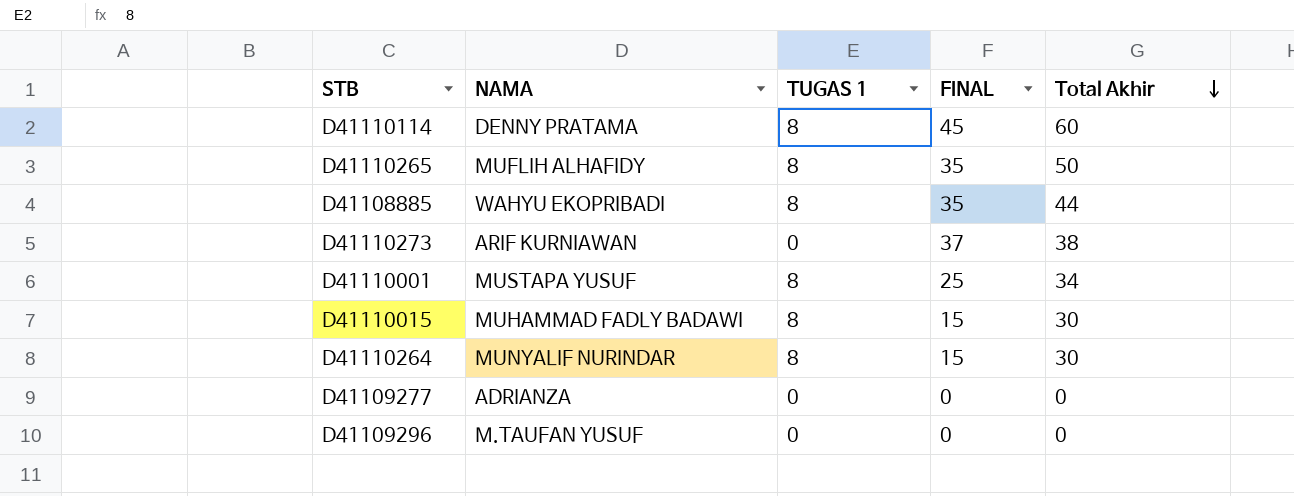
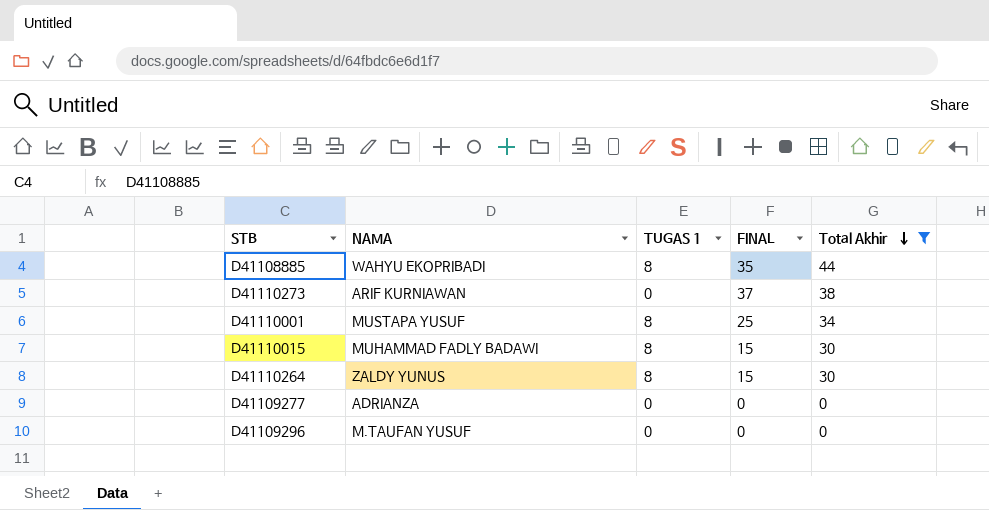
filter: none -> Total Akhir <= 44
D41110264 | NAMA: MUNYALIF NURINDAR -> ZALDY YUNUS

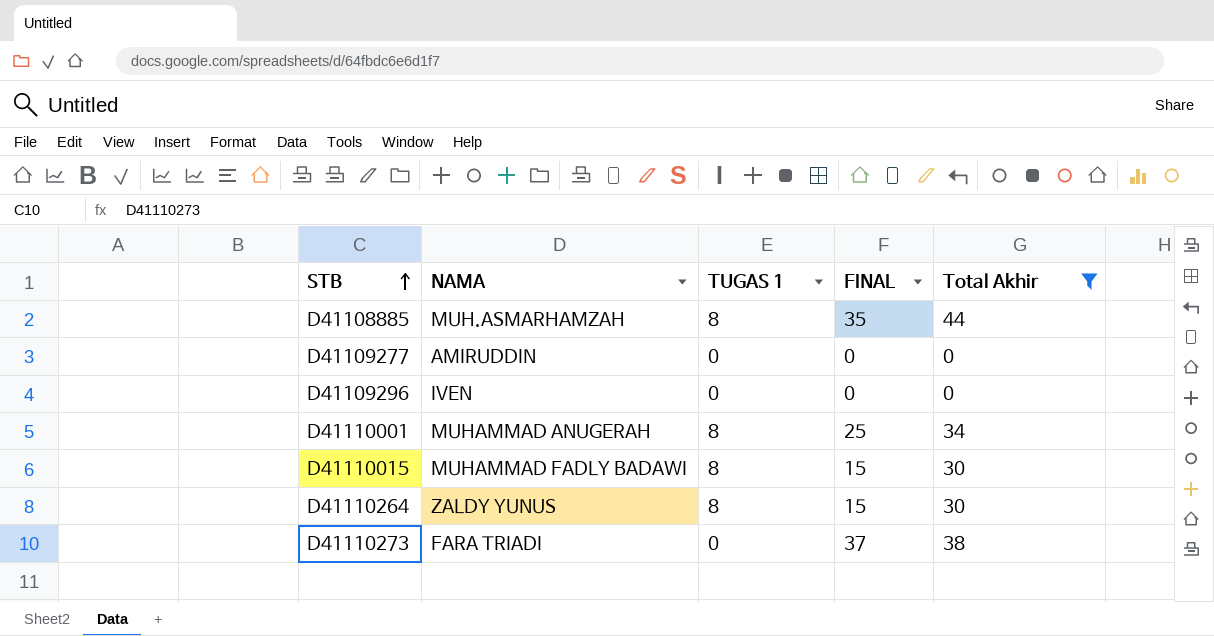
row order: Total Akhir descending -> STB ascending
D41108885 | NAMA: WAHYU EKOPRIBADI -> MUH.ASMARHAMZAH
D41109277 | NAMA: ADRIANZA -> AMIRUDDIN
D41109296 | NAMA: M.TAUFAN YUSUF -> IVEN
D41110001 | NAMA: MUSTAPA YUSUF -> MUHAMMAD ANUGERAH
D41110273 | NAMA: ARIF KURNIAWAN -> FARA TRIADI

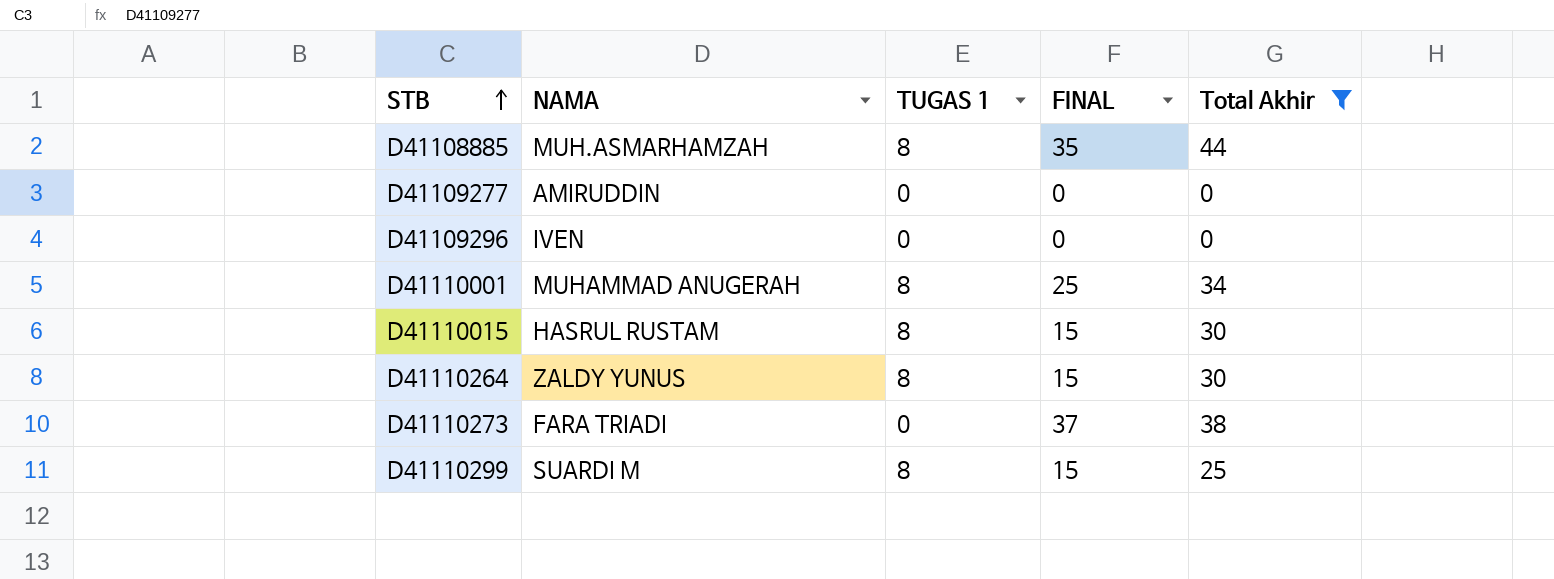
D41110015 | NAMA: MUHAMMAD FADLY BADAWI -> HASRUL RUSTAM
row D41110299: none -> SUARDI M | 8 | 15 | 25

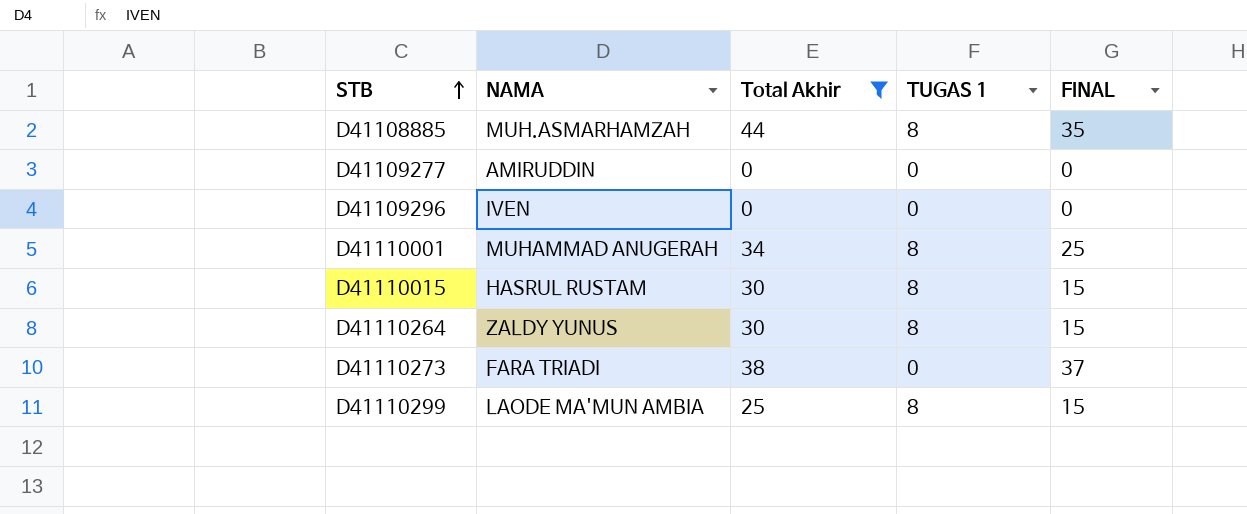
column Total Akhir | position: 5 -> 3
D41110299 | NAMA: SUARDI M -> LAODE MA'MUN AMBIA

